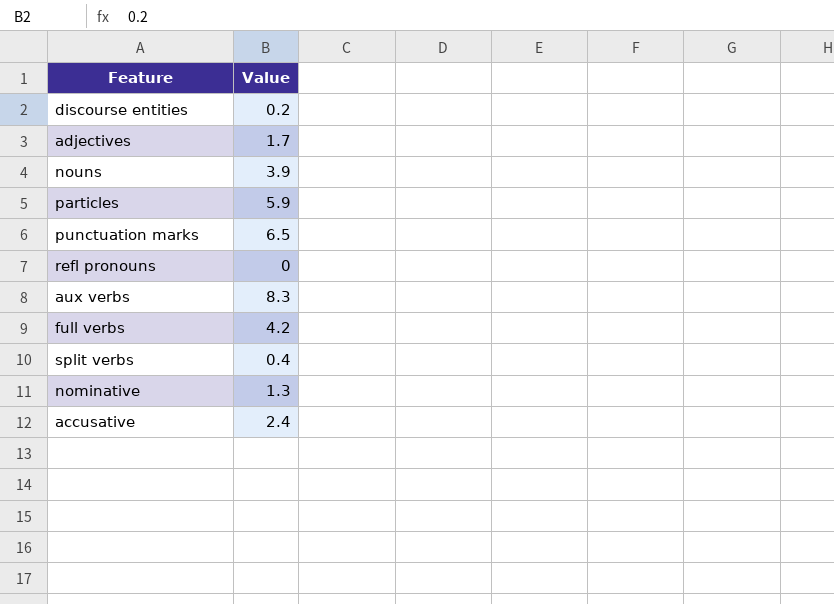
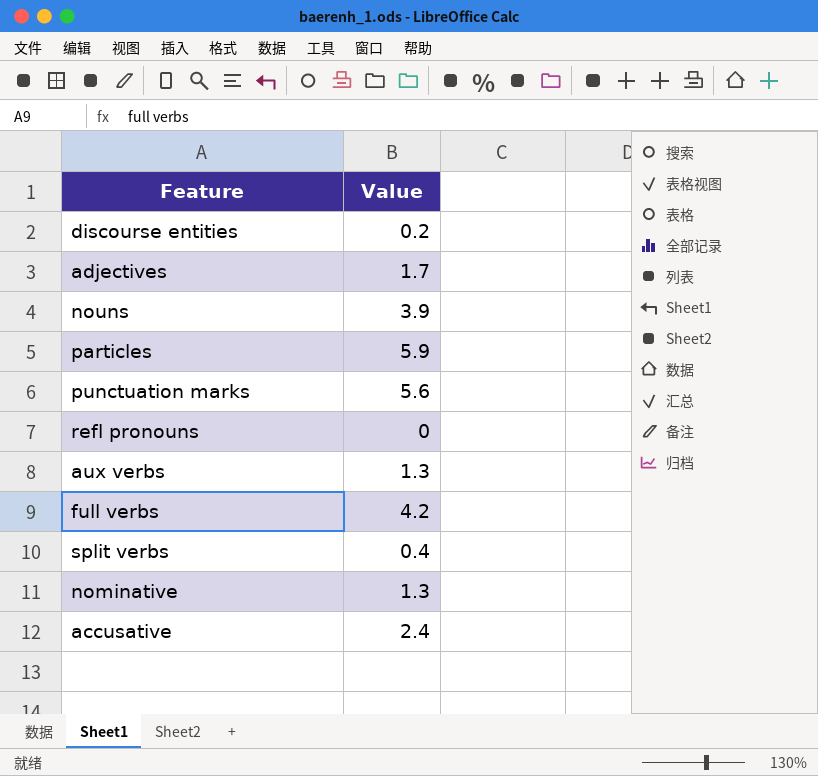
punctuation marks | Value: 6.5 -> 5.6
aux verbs | Value: 8.3 -> 1.3

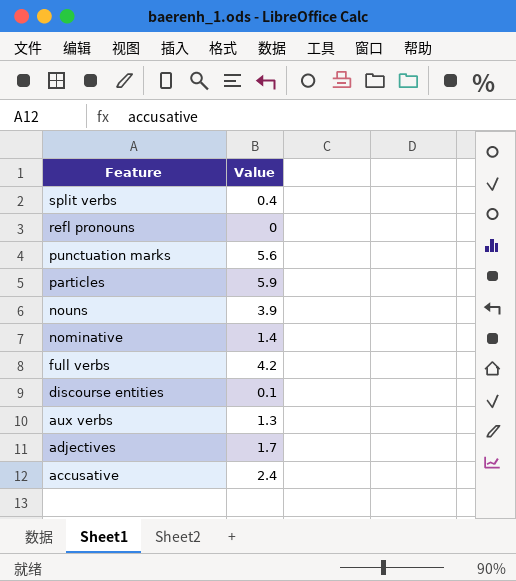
row order: none -> Feature descending
nominative | Value: 1.3 -> 1.4
discourse entities | Value: 0.2 -> 0.1

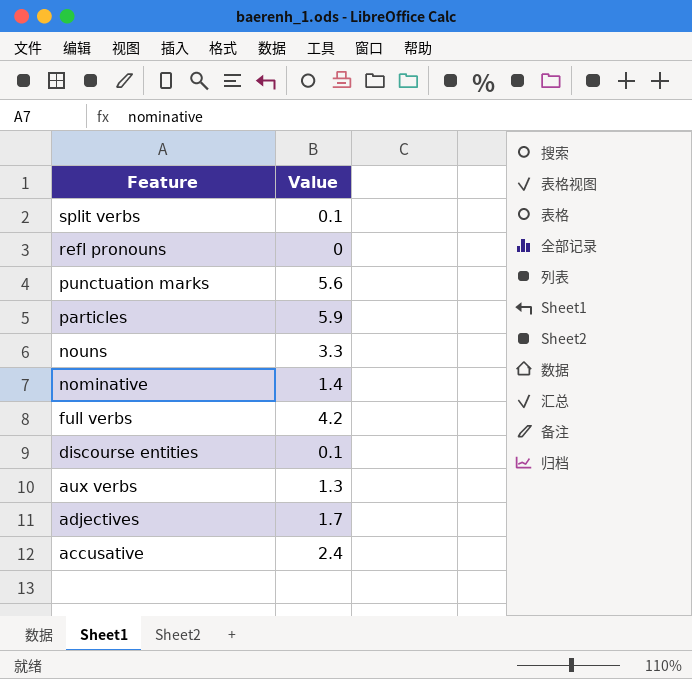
split verbs | Value: 0.4 -> 0.1
nouns | Value: 3.9 -> 3.3

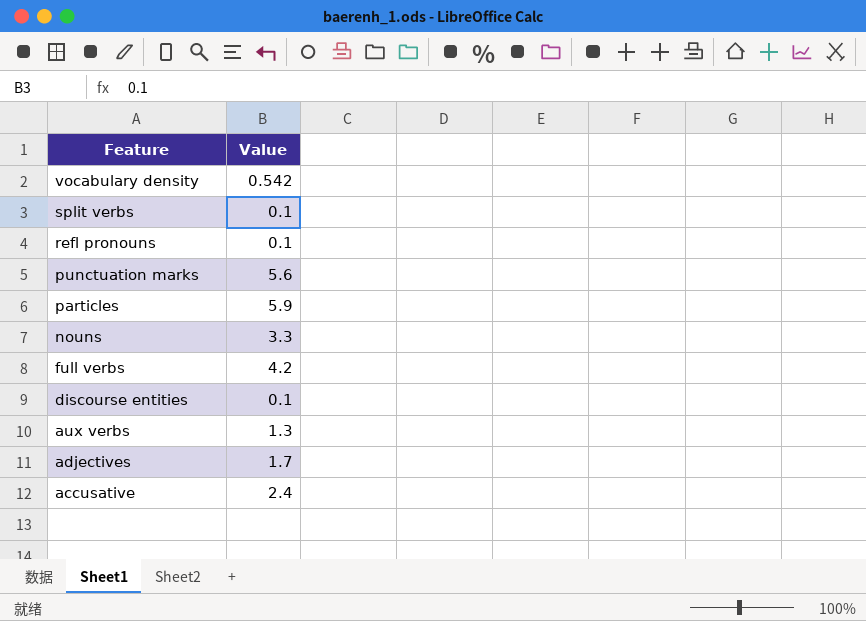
row nominative: 1.4 -> none
row vocabulary density: none -> 0.542
refl pronouns | Value: 0 -> 0.1

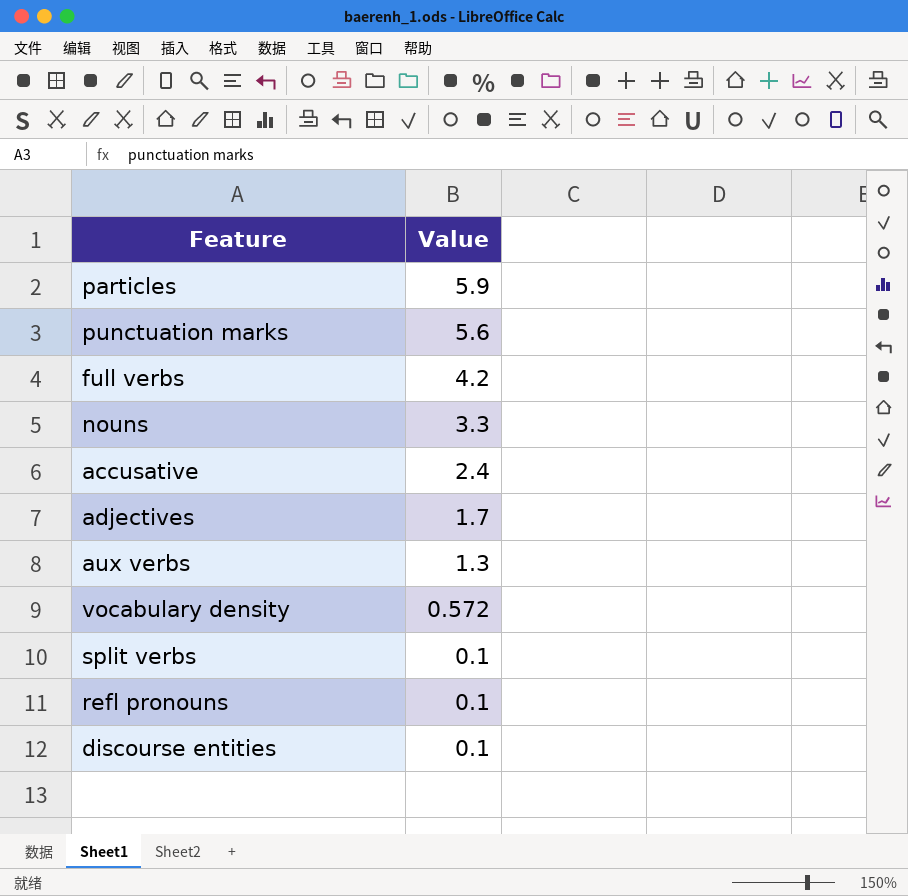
row order: Feature descending -> Value descending
vocabulary density | Value: 0.542 -> 0.572

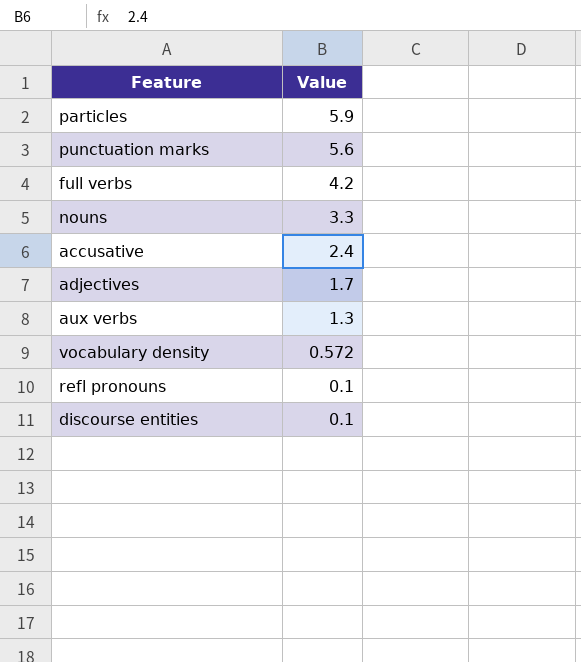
row split verbs: 0.1 -> none

